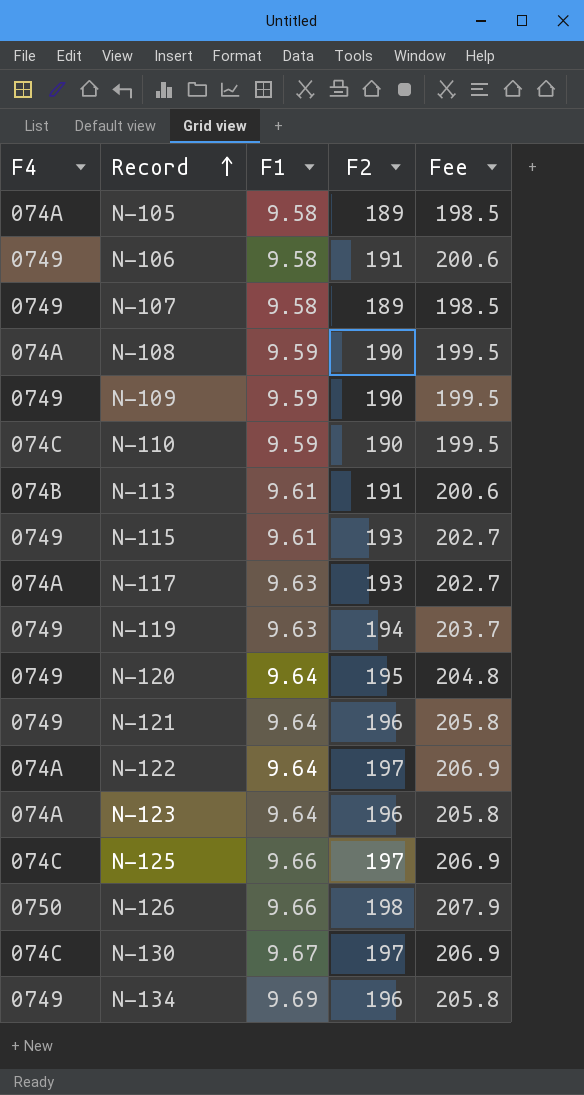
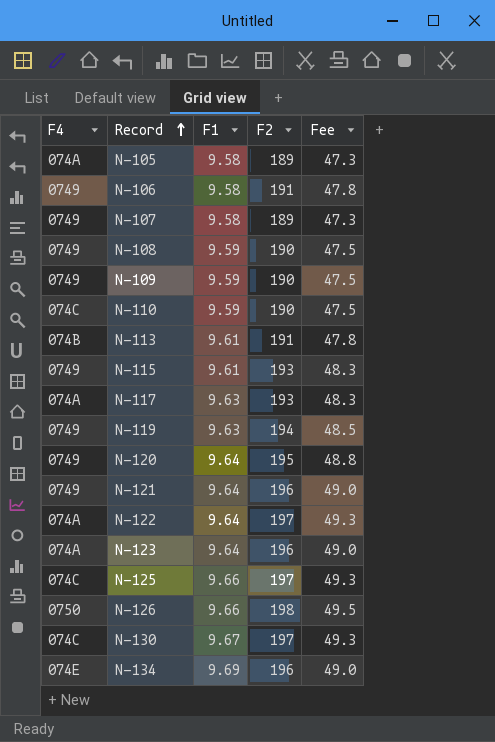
column Fee | formula: [F2] * 1.05 -> [F2] * 0.25
N-108 | F4: 074A -> 0749
N-134 | F4: 0749 -> 074E

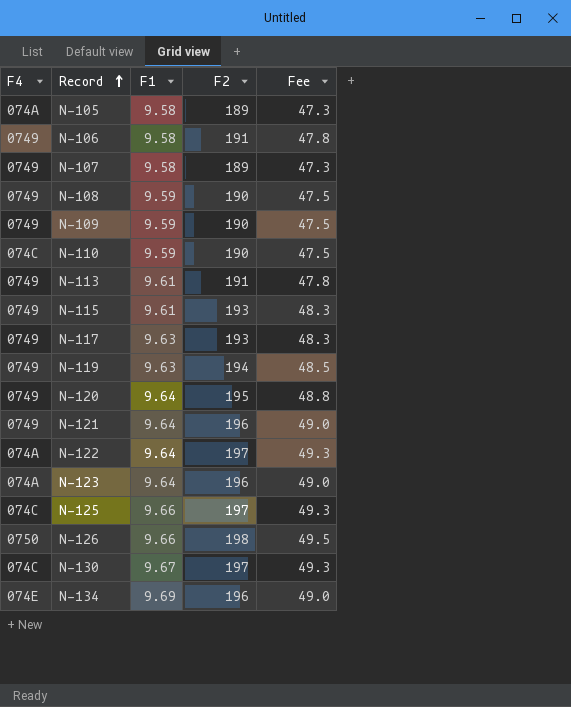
N-113 | F4: 074B -> 0749
N-117 | F4: 074A -> 0749

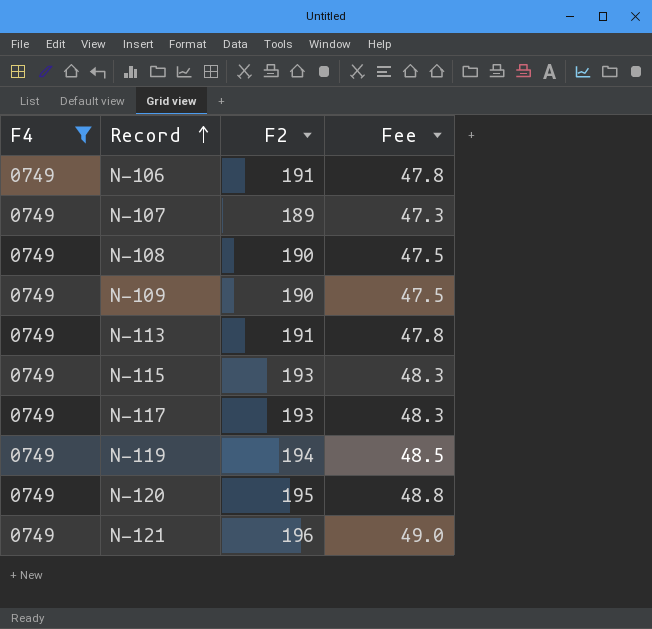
filter: none -> F4 = 0749
column F1 | position: 3 -> none

